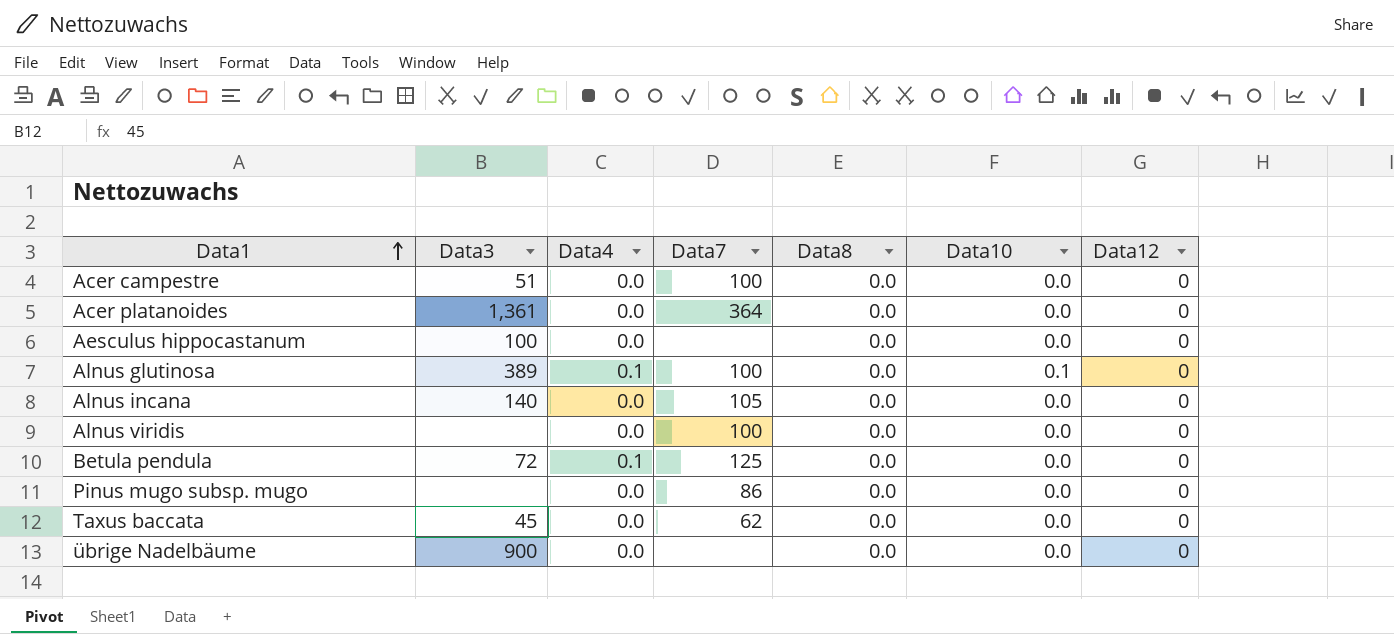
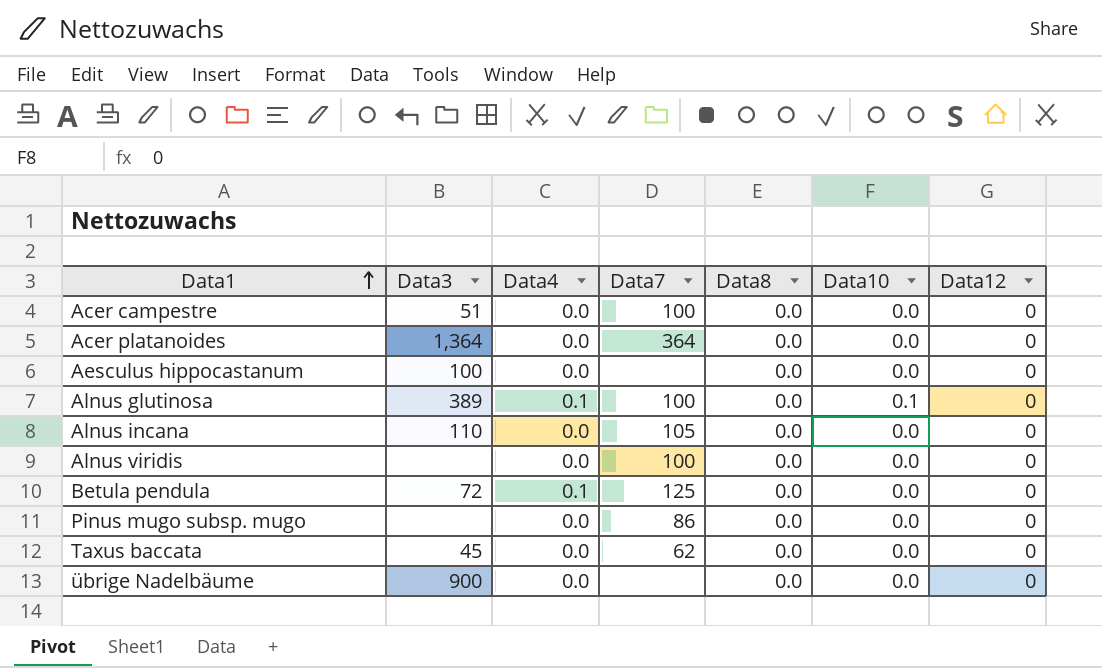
Acer platanoides | Data3: 1,361 -> 1,364
Alnus incana | Data3: 140 -> 110

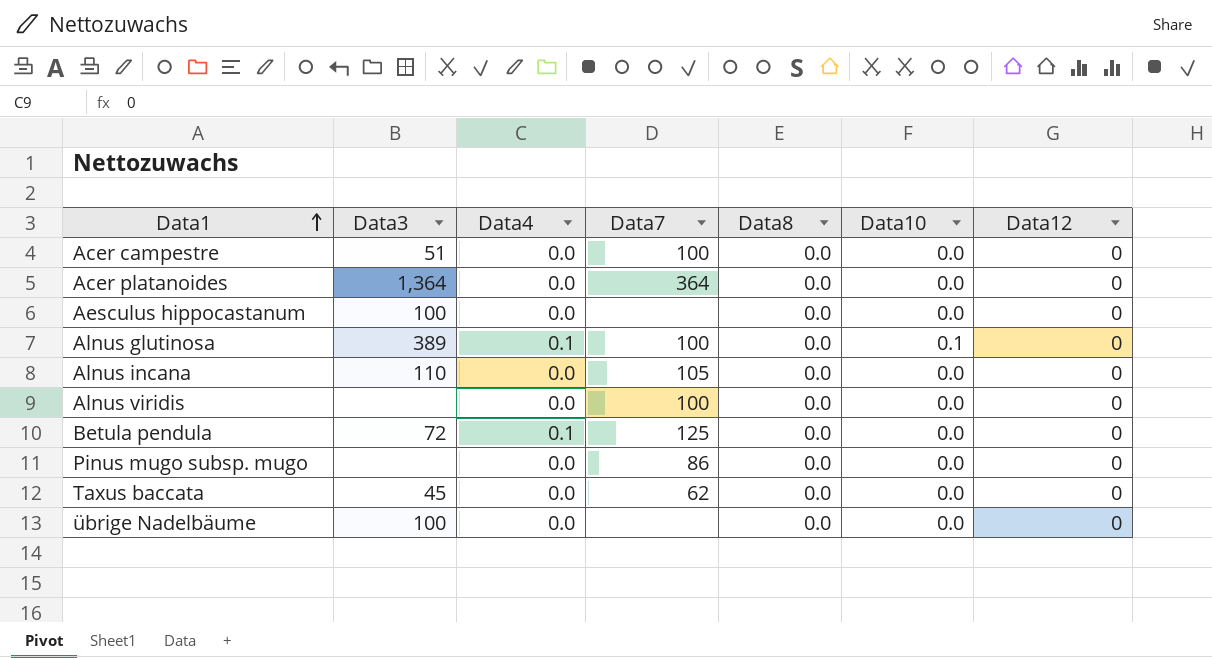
übrige Nadelbäume | Data3: 900 -> 100

